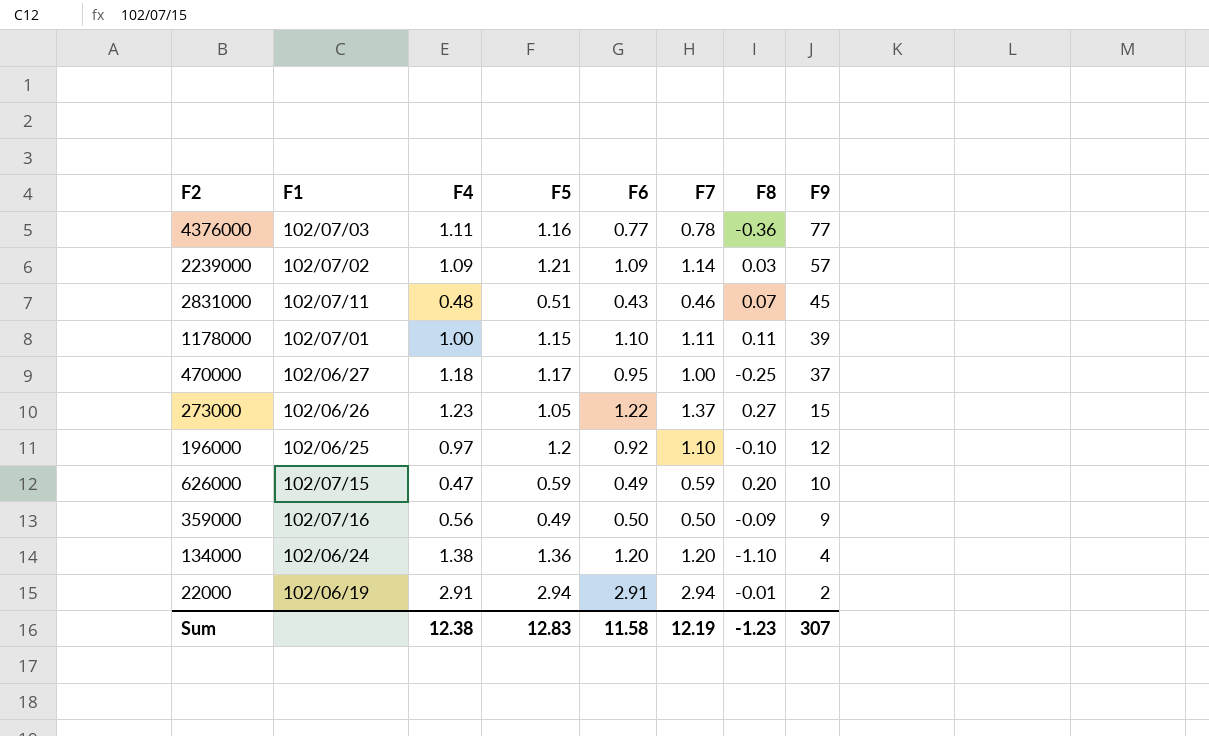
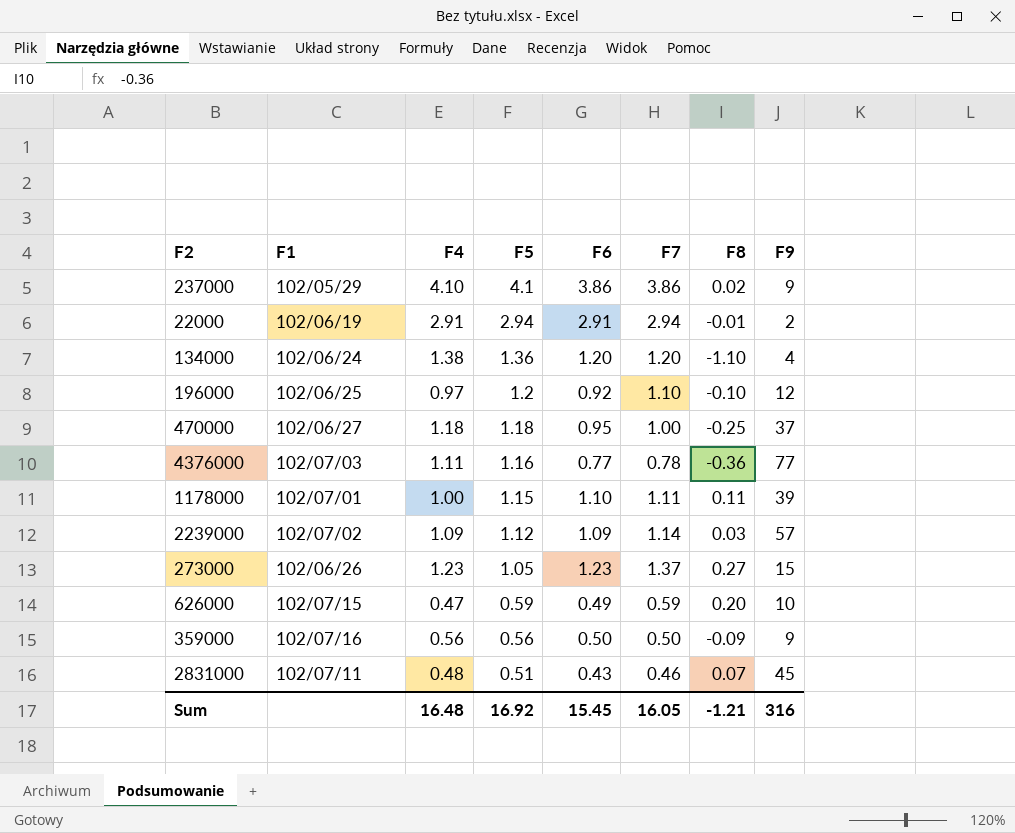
row order: F9 descending -> F5 descending
row 237000: none -> 102/05/29 | 4.10 | 4.1 | 3.86 | 3.86 | 0.02 | 9
470000 | F5: 1.17 -> 1.18
2239000 | F5: 1.21 -> 1.12
273000 | F6: 1.22 -> 1.23
359000 | F5: 0.49 -> 0.56
Sum | F4: 12.38 -> 16.48
Sum | F5: 12.83 -> 16.92
Sum | F6: 11.58 -> 15.45
Sum | F7: 12.19 -> 16.05
Sum | F8: -1.23 -> -1.21
Sum | F9: 307 -> 316

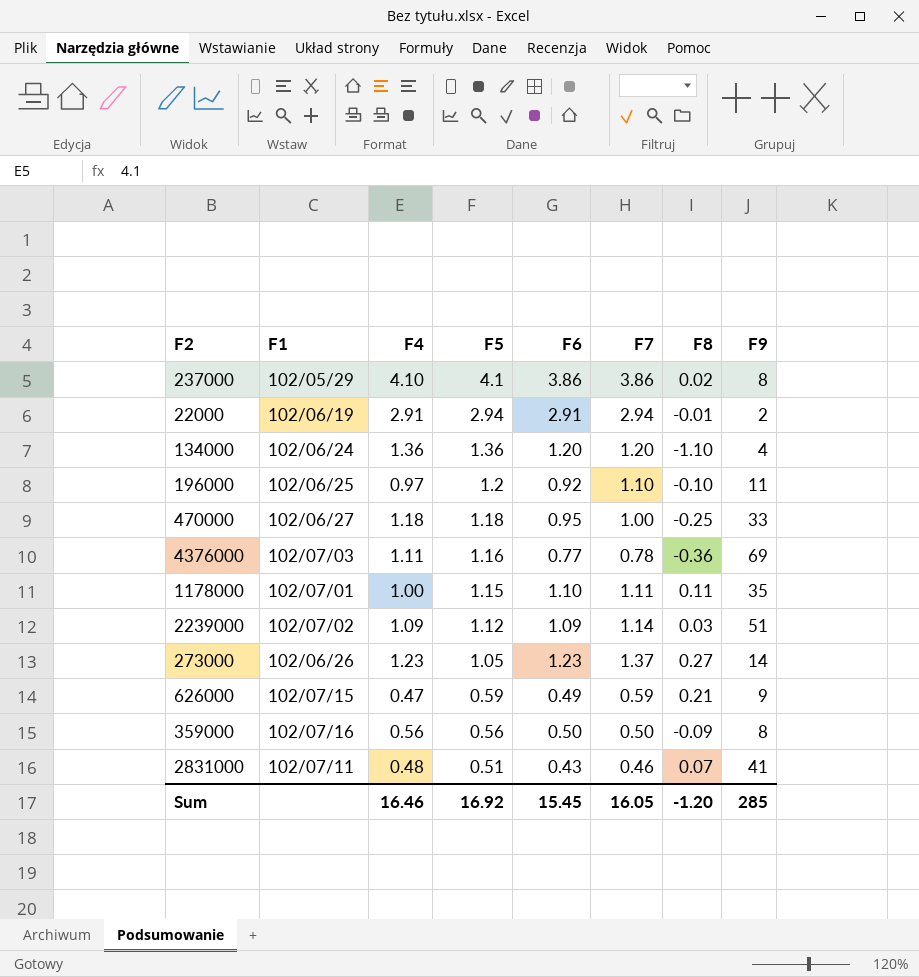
237000 | F9: 9 -> 8
134000 | F4: 1.38 -> 1.36
196000 | F9: 12 -> 11
470000 | F9: 37 -> 33
4376000 | F9: 77 -> 69
1178000 | F9: 39 -> 35
2239000 | F9: 57 -> 51
273000 | F9: 15 -> 14
626000 | F8: 0.20 -> 0.21
626000 | F9: 10 -> 9
359000 | F9: 9 -> 8
2831000 | F9: 45 -> 41
Sum | F4: 16.48 -> 16.46
Sum | F8: -1.21 -> -1.20
Sum | F9: 316 -> 285

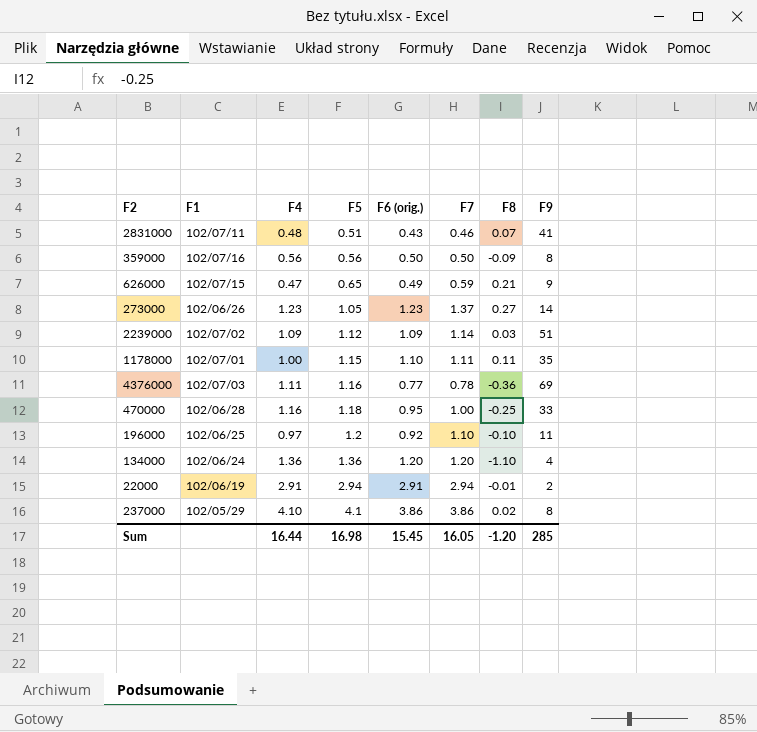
row order: F5 descending -> F5 ascending
column name: F6 -> F6 (orig.)
626000 | F5: 0.59 -> 0.65
470000 | F1: 102/06/27 -> 102/06/28
470000 | F4: 1.18 -> 1.16
Sum | F4: 16.46 -> 16.44
Sum | F5: 16.92 -> 16.98

